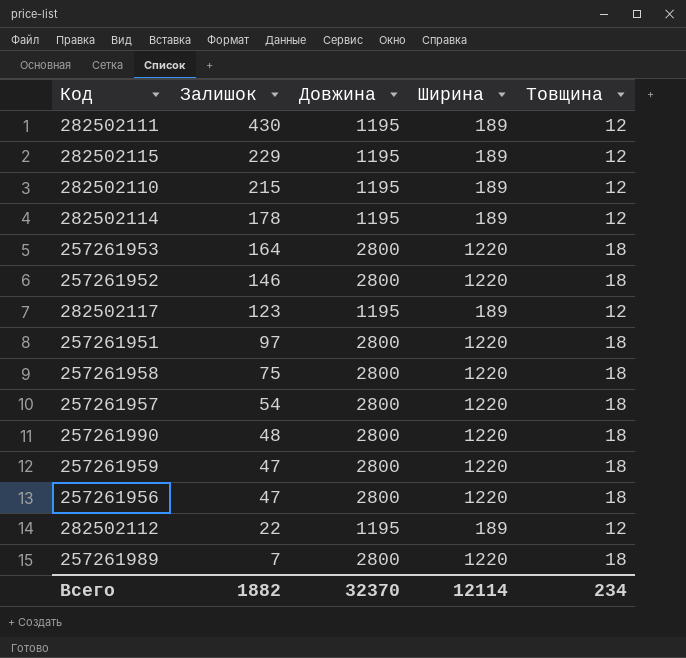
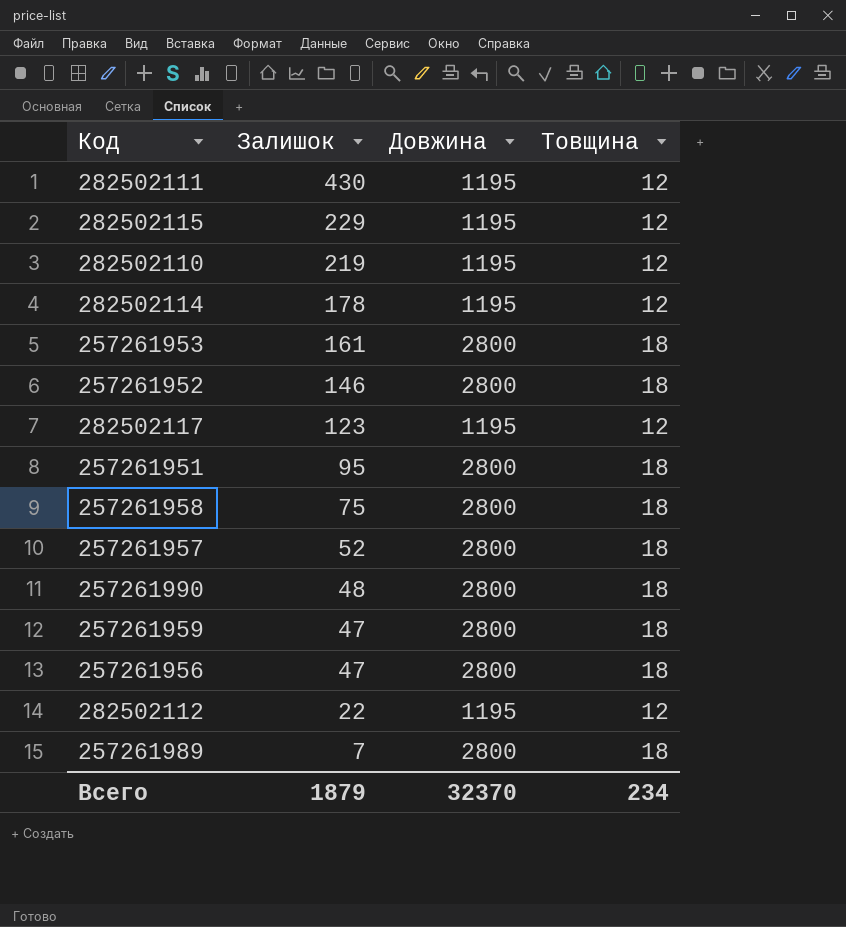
column Ширина | position: 4 -> none
282502110 | Залишок: 215 -> 219
257261953 | Залишок: 164 -> 161
257261951 | Залишок: 97 -> 95
257261957 | Залишок: 54 -> 52
Всего | Залишок: 1882 -> 1879

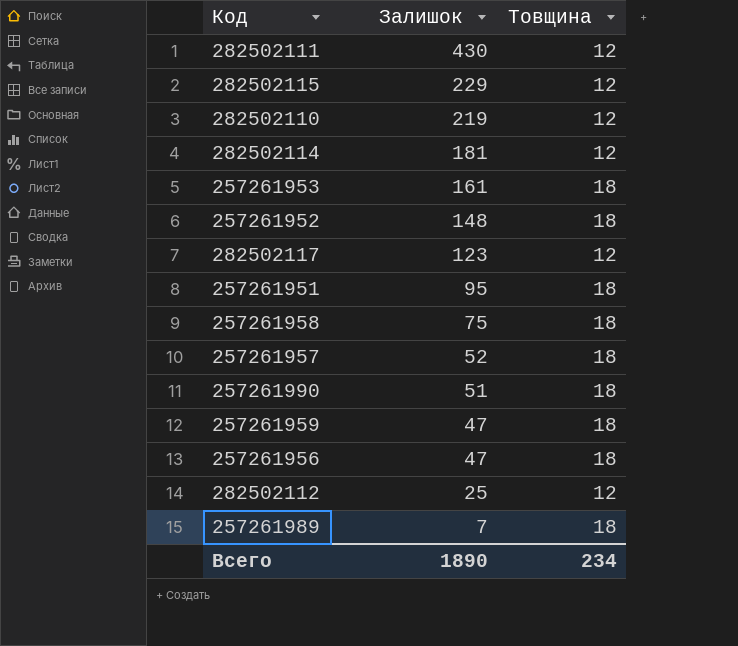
column Довжина | position: 3 -> none
282502114 | Залишок: 178 -> 181
257261952 | Залишок: 146 -> 148
257261990 | Залишок: 48 -> 51
282502112 | Залишок: 22 -> 25
Всего | Залишок: 1879 -> 1890

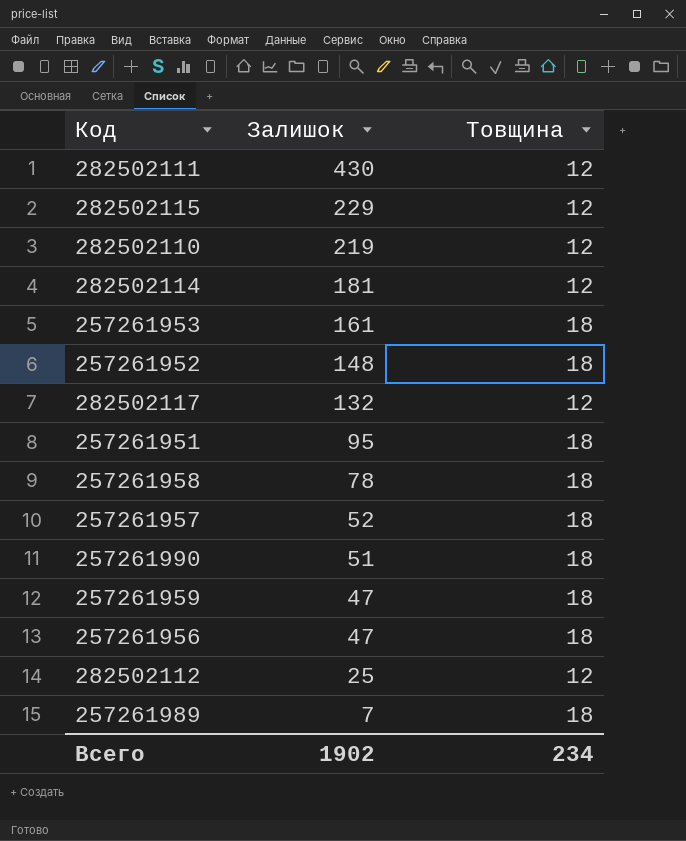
282502117 | Залишок: 123 -> 132
257261958 | Залишок: 75 -> 78
Всего | Залишок: 1890 -> 1902

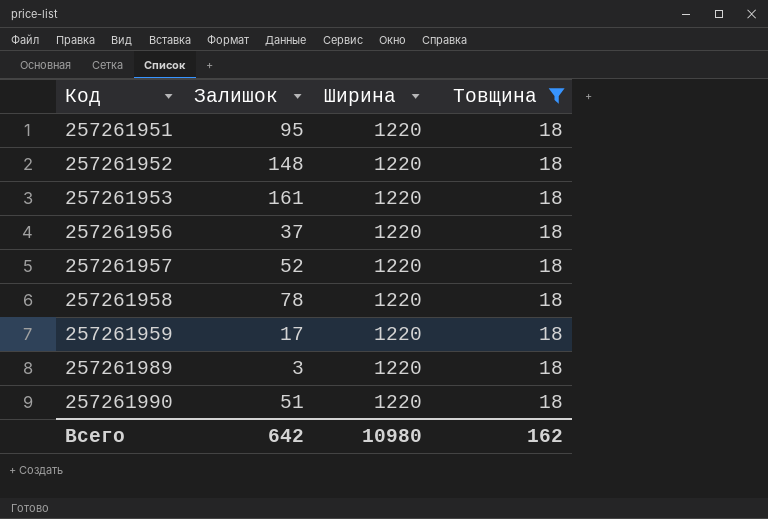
filter: none -> Товщина = 18
row order: Залишок descending -> Код ascending
column Ширина | position: none -> 3
257261956 | Залишок: 47 -> 37
257261959 | Залишок: 47 -> 17
257261989 | Залишок: 7 -> 3
Всего | Залишок: 1902 -> 642
Всего | Товщина: 234 -> 162

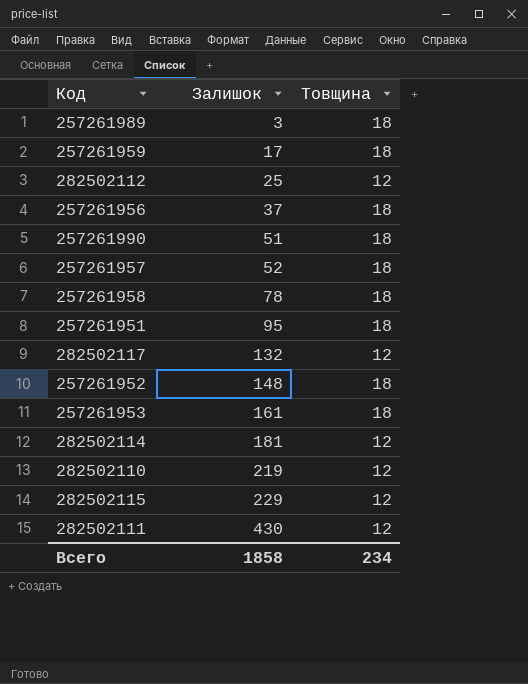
filter: Товщина = 18 -> none
row order: Код ascending -> Залишок ascending
column Ширина | position: 3 -> none
Всего | Залишок: 642 -> 1858
Всего | Товщина: 162 -> 234

